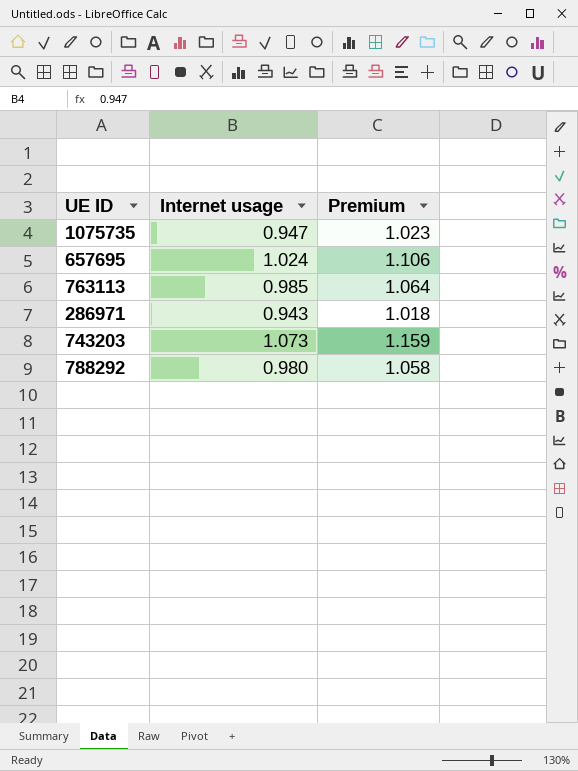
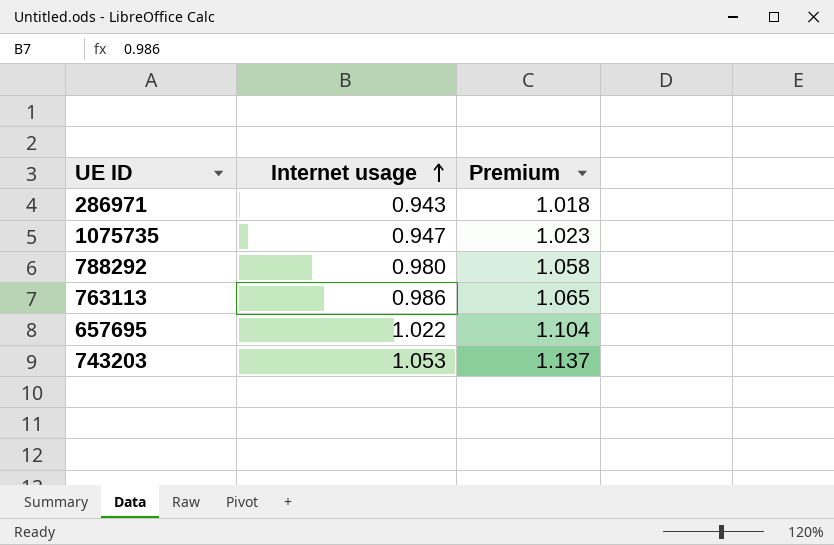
row order: none -> Internet usage ascending
763113 | Internet usage: 0.985 -> 0.986
763113 | Premium: 1.064 -> 1.065
657695 | Internet usage: 1.024 -> 1.022
657695 | Premium: 1.106 -> 1.104
743203 | Internet usage: 1.073 -> 1.053
743203 | Premium: 1.159 -> 1.137

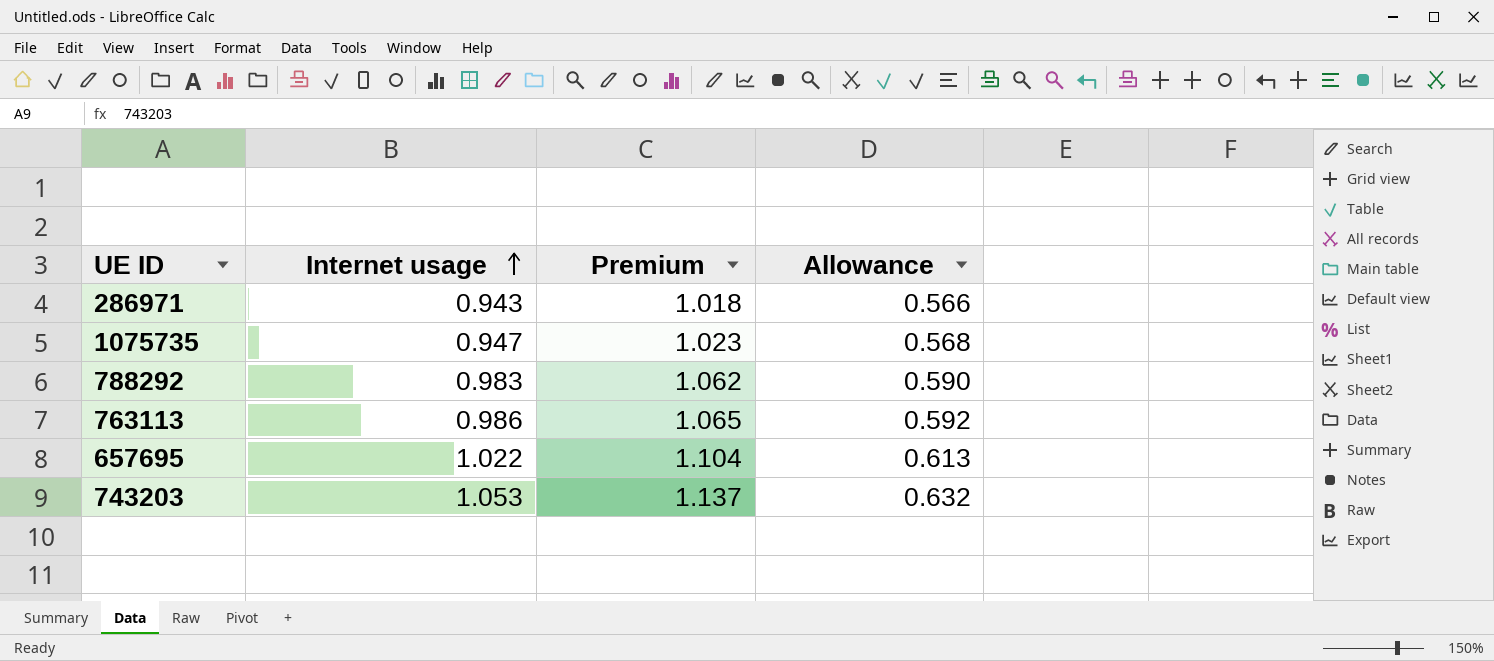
column Allowance | formula: none -> [Internet usage] * 0.6
788292 | Internet usage: 0.980 -> 0.983
788292 | Premium: 1.058 -> 1.062

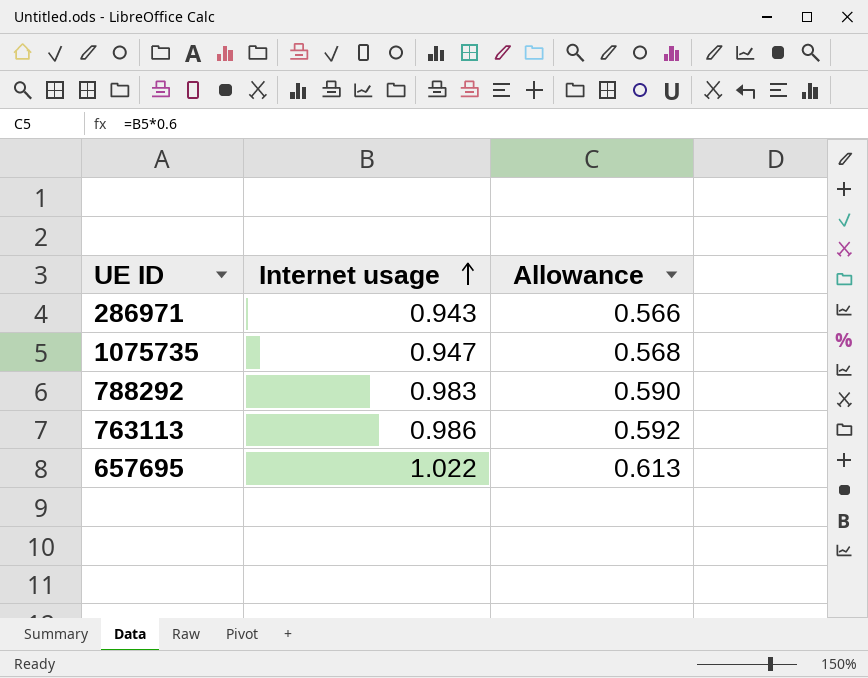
column Premium | formula: [Internet usage] * 1.08 -> none
row 743203: 1.053 | 1.137 | 0.632 -> none

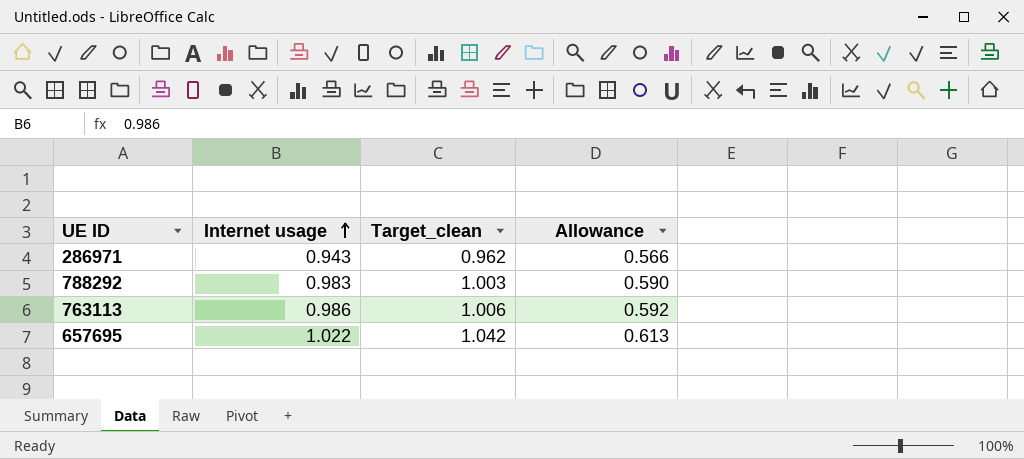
column Target_clean | formula: none -> [Internet usage] * 1.02
row 1075735: 0.947 | 0.568 -> none

